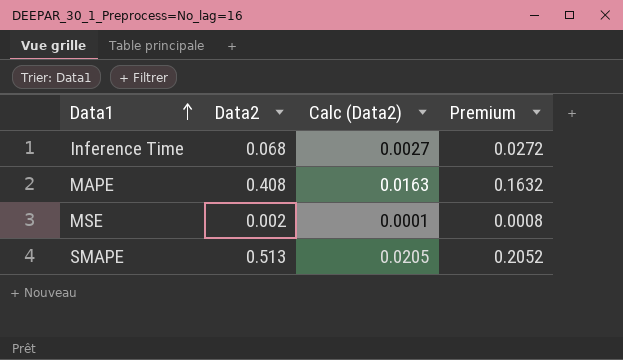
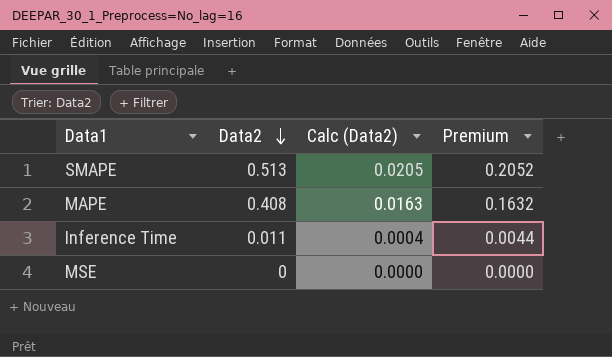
row order: Data1 ascending -> Data2 descending
Inference Time | Data2: 0.068 -> 0.011
Inference Time | Calc (Data2): 0.0027 -> 0.0004
Inference Time | Premium: 0.0272 -> 0.0044
MSE | Data2: 0.002 -> 0
MSE | Calc (Data2): 0.0001 -> 0.0000
MSE | Premium: 0.0008 -> 0.0000

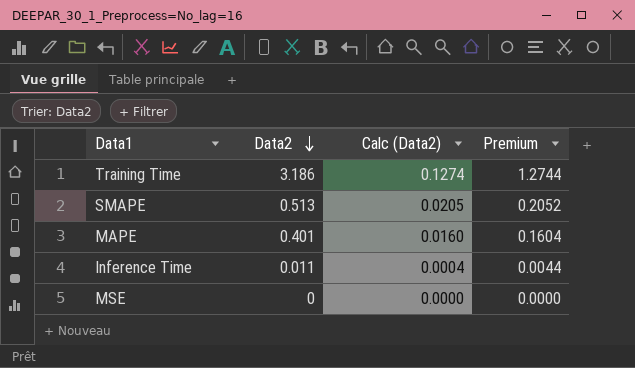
row Training Time: none -> 3.186 | 0.1274 | 1.2744
MAPE | Data2: 0.408 -> 0.401
MAPE | Calc (Data2): 0.0163 -> 0.0160
MAPE | Premium: 0.1632 -> 0.1604

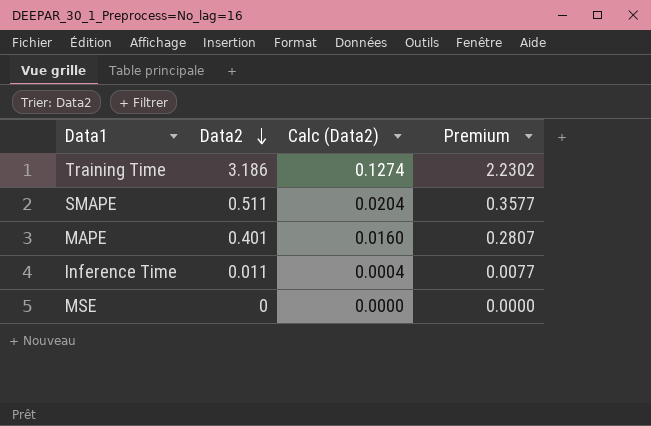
column Premium | formula: [Data2] * 0.4 -> [Data2] * 0.7
SMAPE | Data2: 0.513 -> 0.511
SMAPE | Calc (Data2): 0.0205 -> 0.0204

